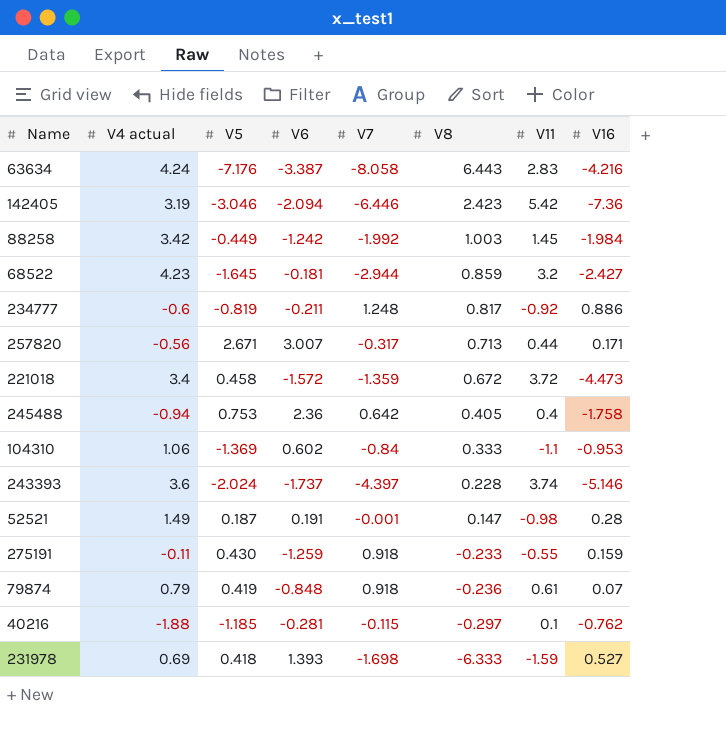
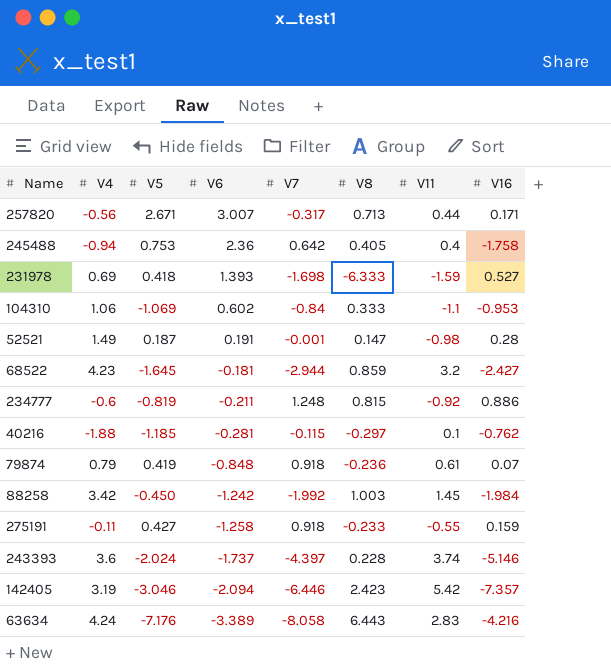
row order: V8 descending -> V6 descending
column name: V4 actual -> V4
row 221018: 3.4 | 0.458 | -1.572 | -1.359 | 0.672 | 3.72 | -4.473 -> none
104310 | V5: -1.369 -> -1.069
234777 | V8: 0.817 -> 0.815
88258 | V5: -0.449 -> -0.450
275191 | V5: 0.430 -> 0.427
275191 | V6: -1.259 -> -1.258
142405 | V16: -7.36 -> -7.357
63634 | V6: -3.387 -> -3.389

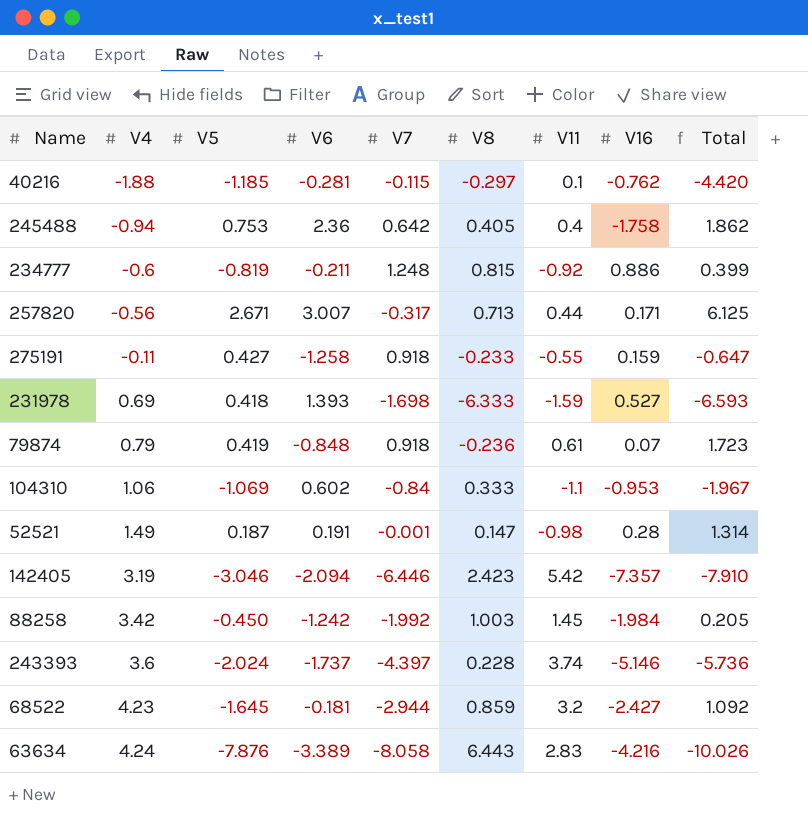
row order: V6 descending -> V4 ascending
column Total | formula: none -> [V4] + [V5] + [V6] + [V7] + [V8] + [V11] + [V16]
63634 | V5: -7.176 -> -7.876

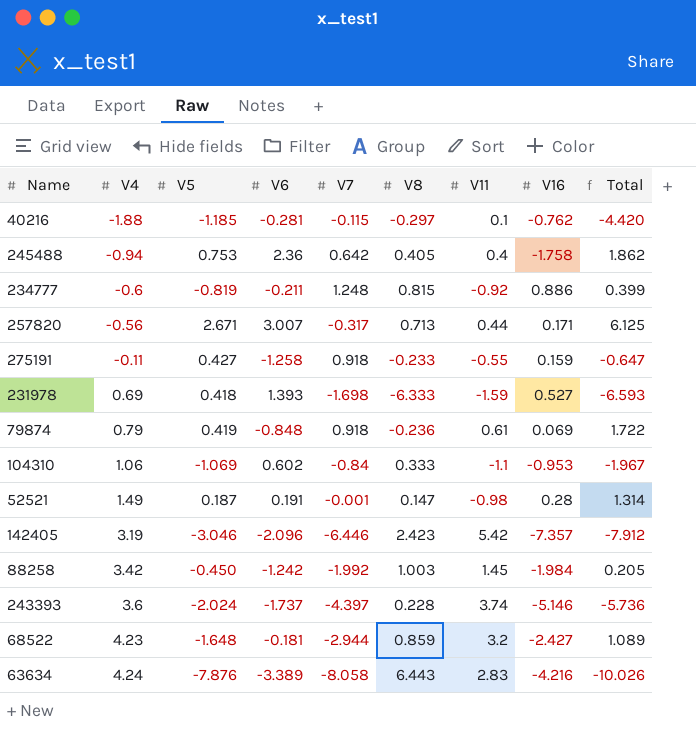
79874 | V16: 0.07 -> 0.069
79874 | Total: 1.723 -> 1.722
142405 | V6: -2.094 -> -2.096
142405 | Total: -7.910 -> -7.912
68522 | V5: -1.645 -> -1.648
68522 | Total: 1.092 -> 1.089

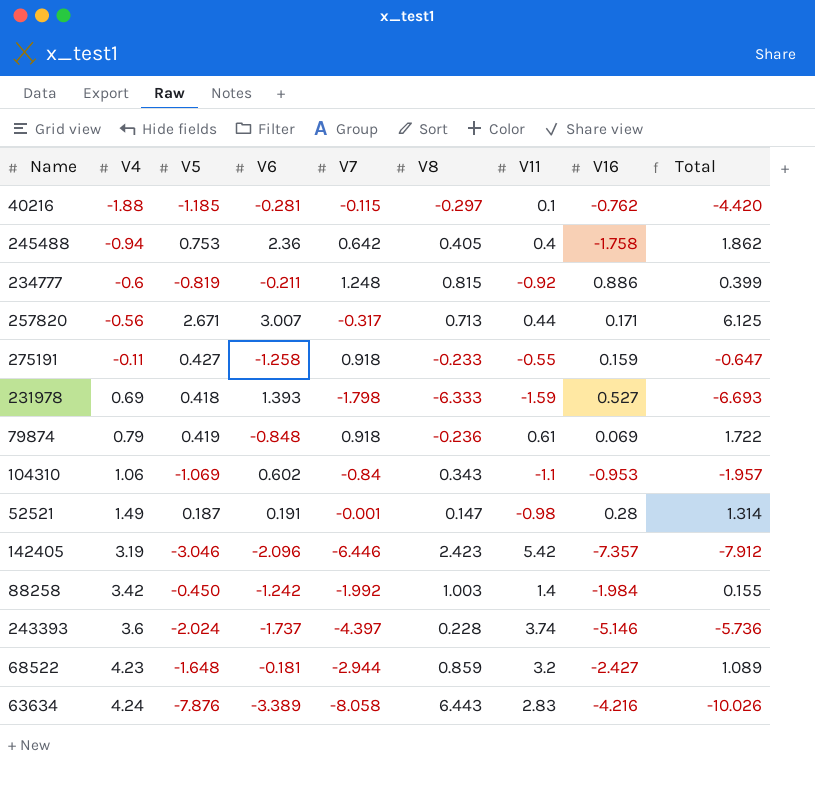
231978 | V7: -1.698 -> -1.798
231978 | Total: -6.593 -> -6.693
104310 | V8: 0.333 -> 0.343
104310 | Total: -1.967 -> -1.957
88258 | V11: 1.45 -> 1.4
88258 | Total: 0.205 -> 0.155

